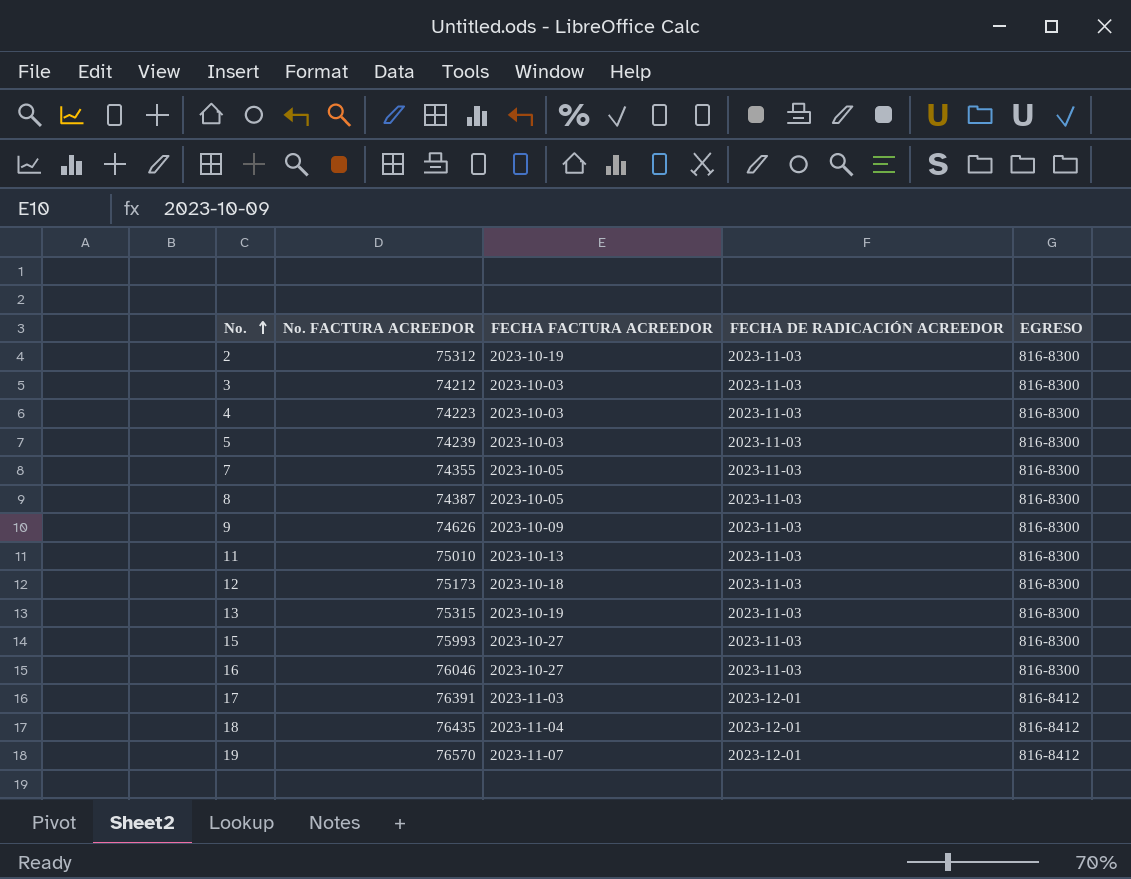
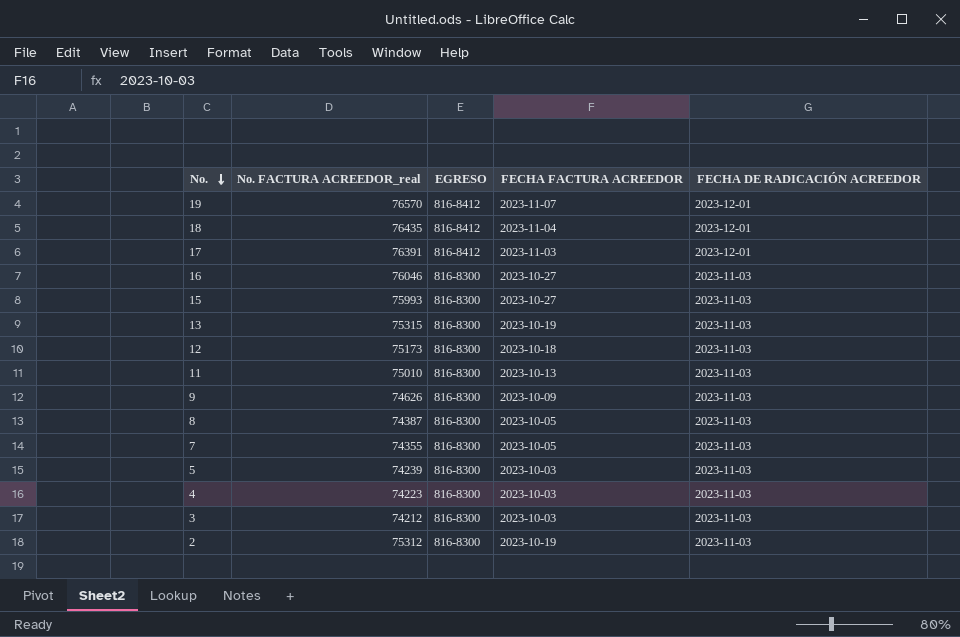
row order: No. ascending -> No. descending
column name: No. FACTURA ACREEDOR -> No. FACTURA ACREEDOR_real
column EGRESO | position: 5 -> 3

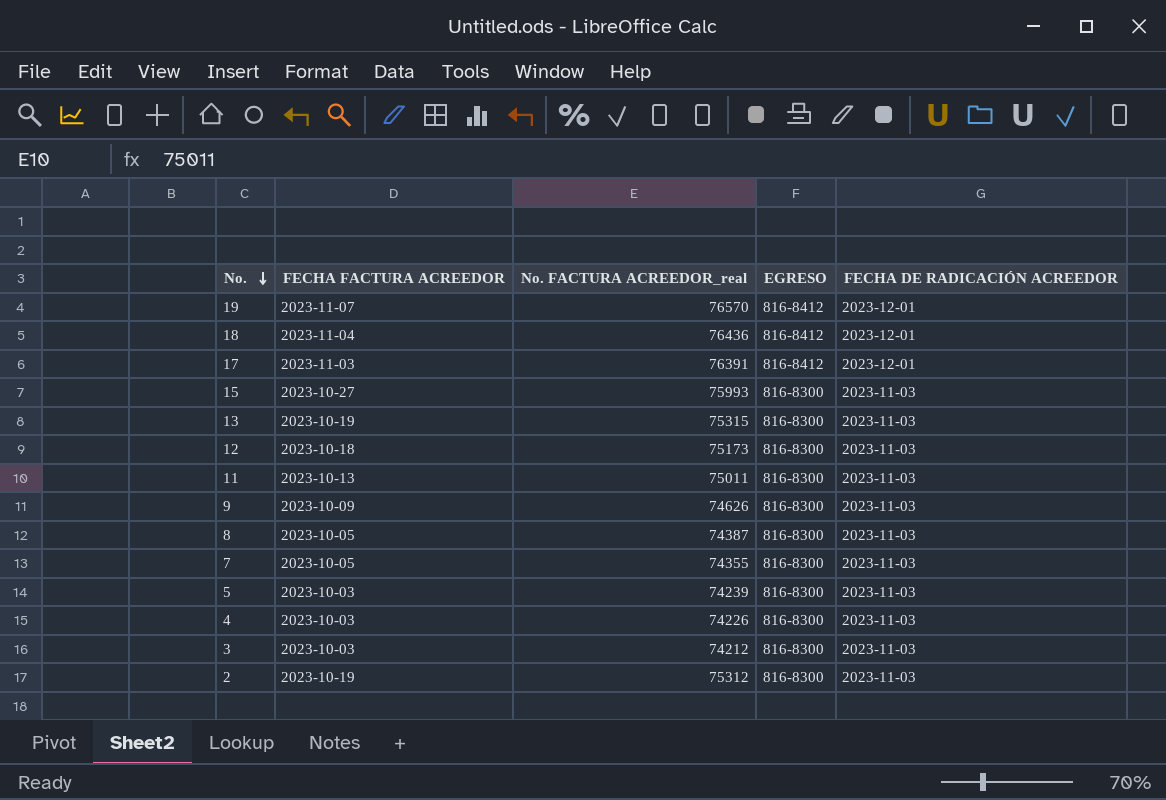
column FECHA FACTURA ACREEDOR | position: 4 -> 2
row 16: 76046 | 816-8300 | 2023-10-27 | 2023-11-03 -> none
18 | No. FACTURA ACREEDOR_real: 76435 -> 76436
11 | No. FACTURA ACREEDOR_real: 75010 -> 75011
4 | No. FACTURA ACREEDOR_real: 74223 -> 74226

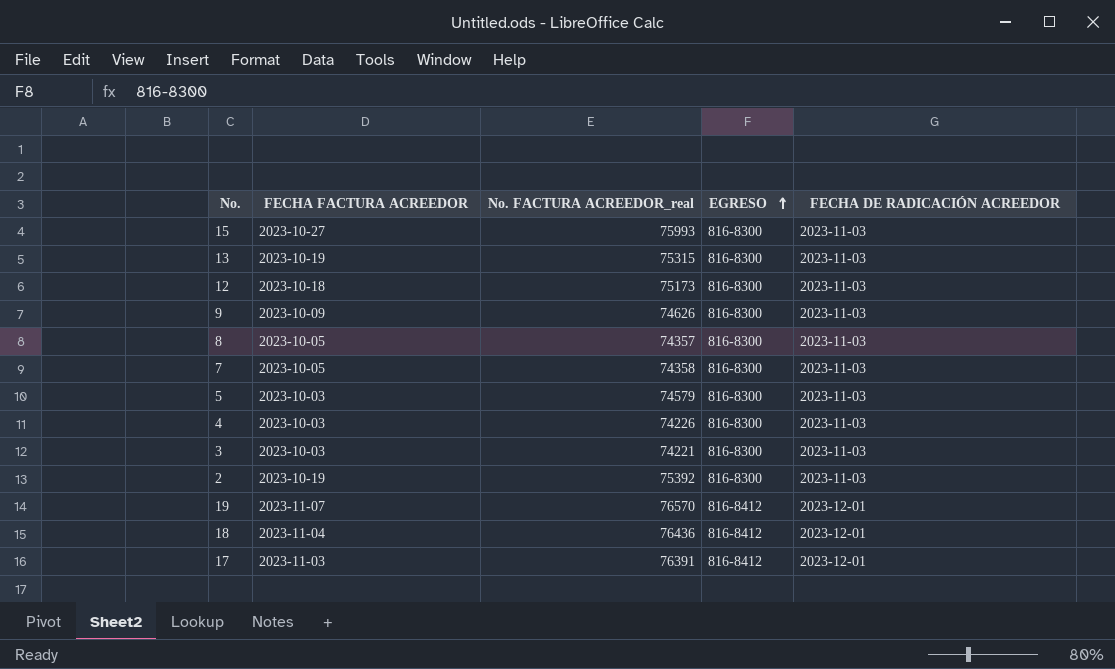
row order: No. descending -> EGRESO ascending
row 11: 2023-10-13 | 75011 | 816-8300 | 2023-11-03 -> none
8 | No. FACTURA ACREEDOR_real: 74387 -> 74357
7 | No. FACTURA ACREEDOR_real: 74355 -> 74358
5 | No. FACTURA ACREEDOR_real: 74239 -> 74579
3 | No. FACTURA ACREEDOR_real: 74212 -> 74221
2 | No. FACTURA ACREEDOR_real: 75312 -> 75392

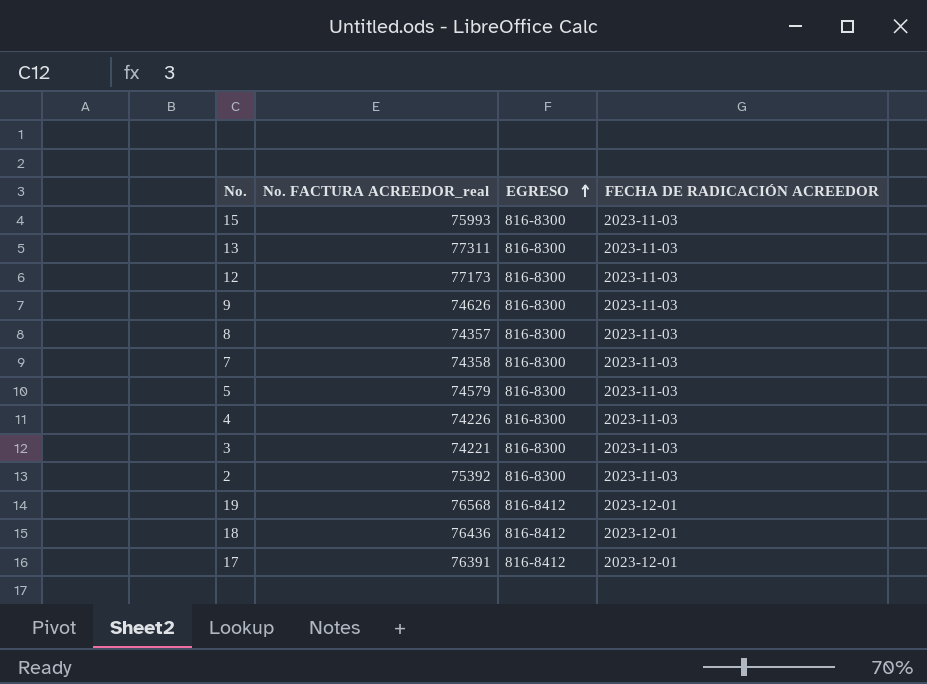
column FECHA FACTURA ACREEDOR | position: 2 -> none
13 | No. FACTURA ACREEDOR_real: 75315 -> 77311
12 | No. FACTURA ACREEDOR_real: 75173 -> 77173
19 | No. FACTURA ACREEDOR_real: 76570 -> 76568

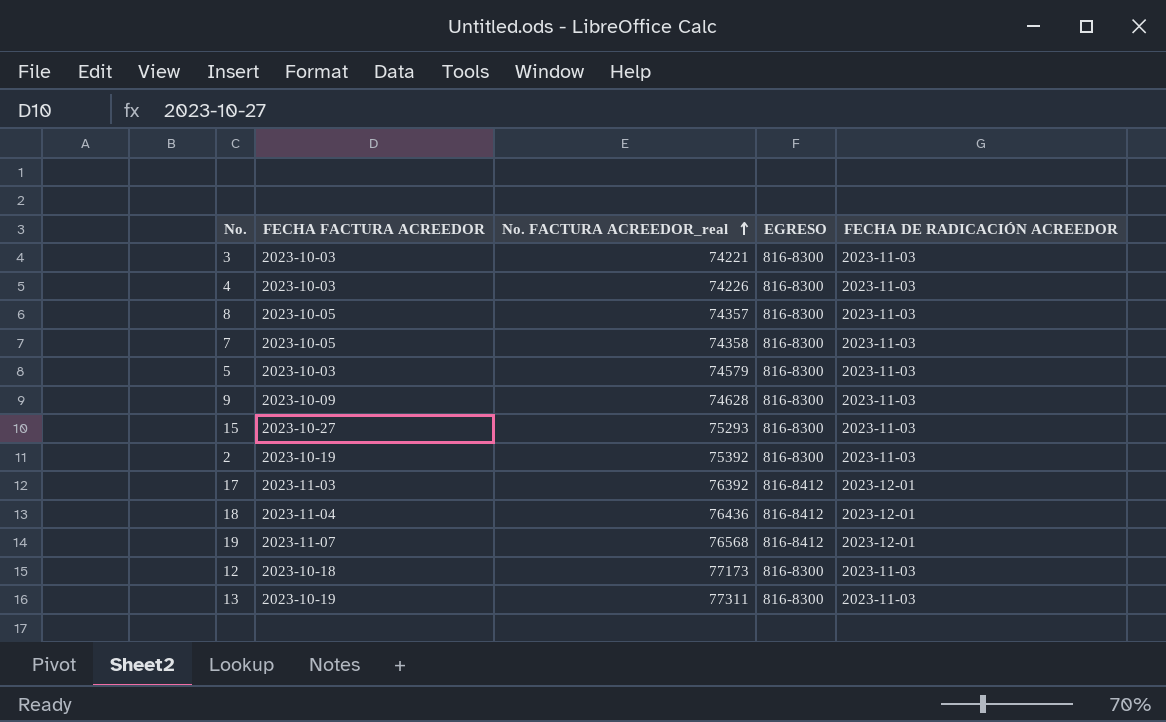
row order: EGRESO ascending -> No. FACTURA ACREEDOR_real ascending
column FECHA FACTURA ACREEDOR | position: none -> 2
9 | No. FACTURA ACREEDOR_real: 74626 -> 74628
15 | No. FACTURA ACREEDOR_real: 75993 -> 75293
17 | No. FACTURA ACREEDOR_real: 76391 -> 76392

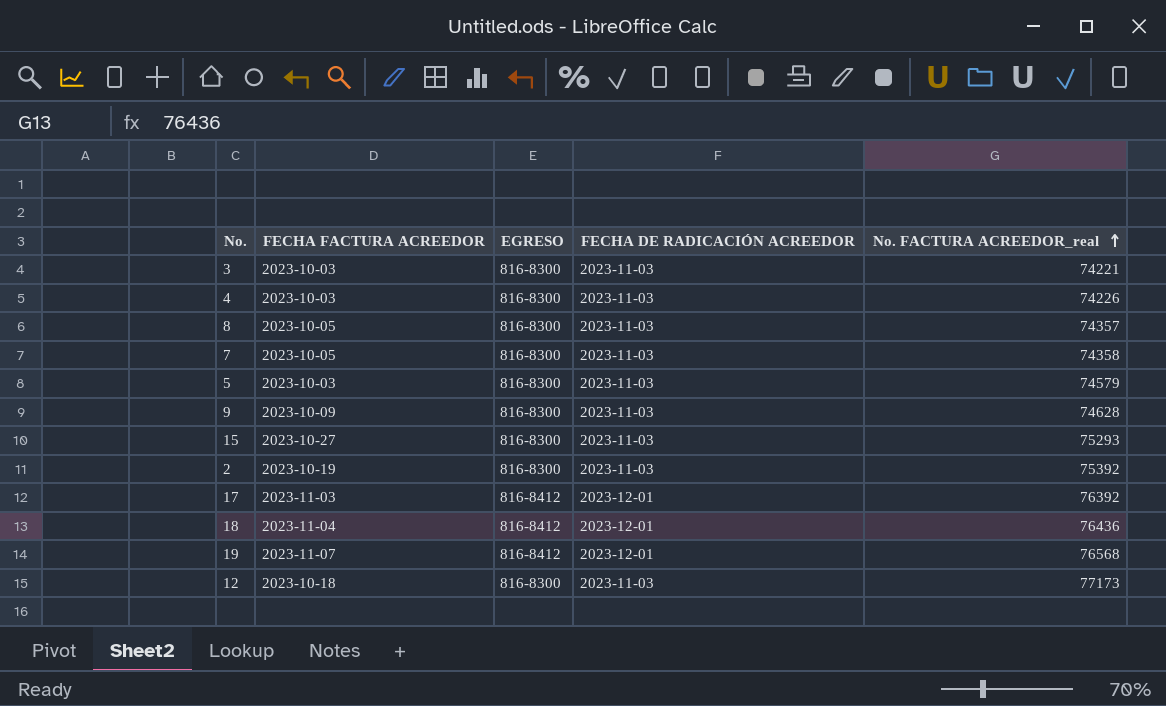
column No. FACTURA ACREEDOR_real | position: 3 -> 5
row 13: 2023-10-19 | 77311 | 816-8300 | 2023-11-03 -> none

